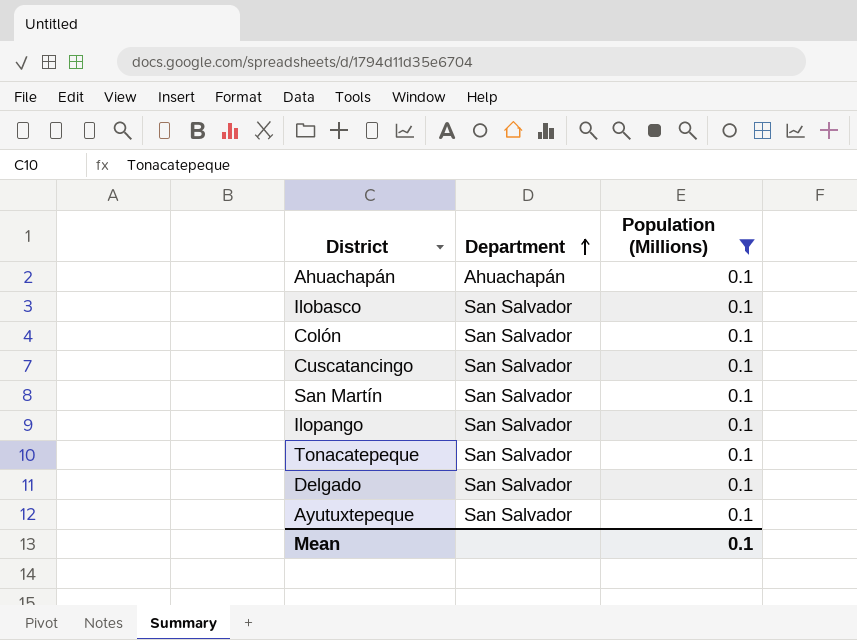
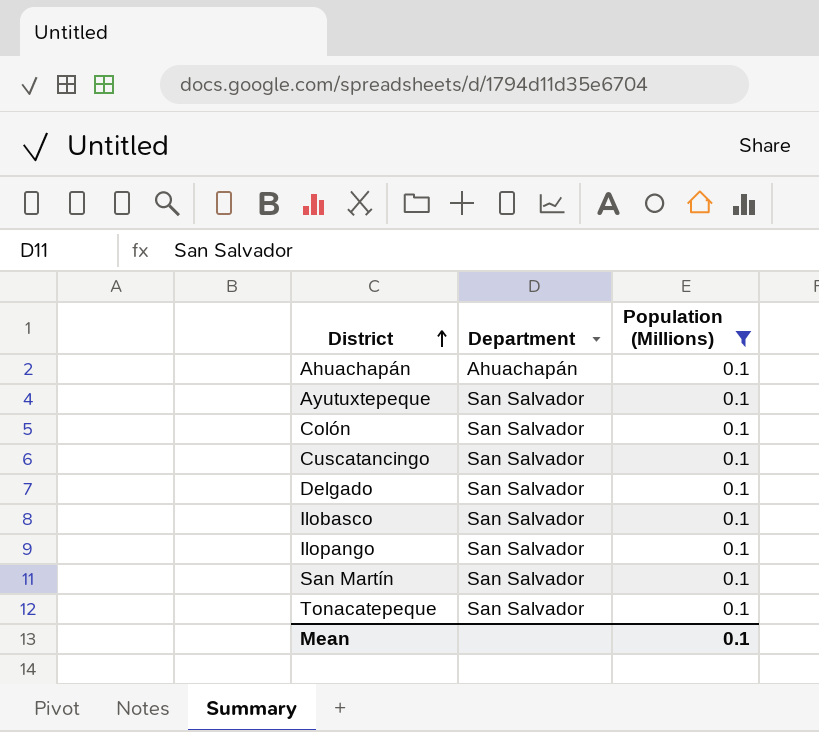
row order: Department ascending -> District ascending

